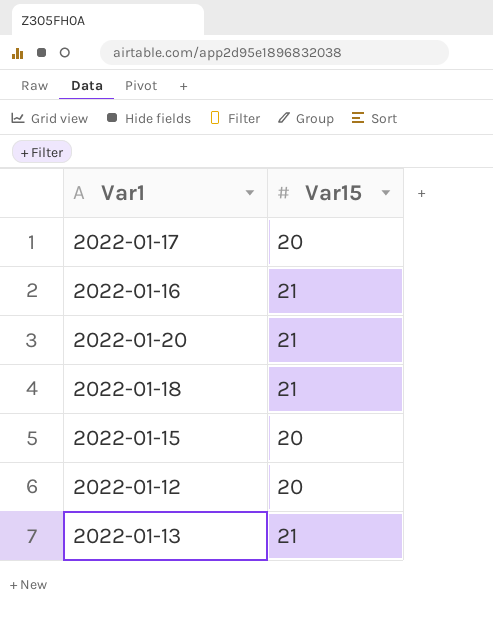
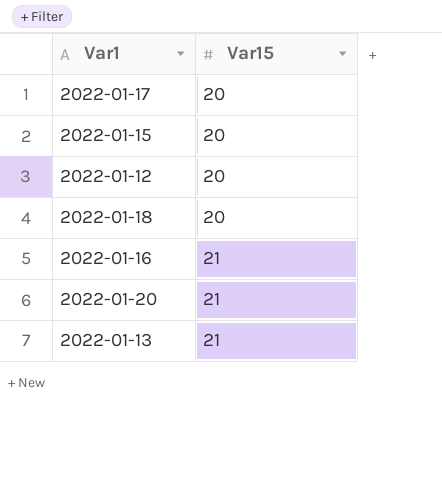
row order: none -> Var15 ascending
2022-01-18 | Var15: 21 -> 20

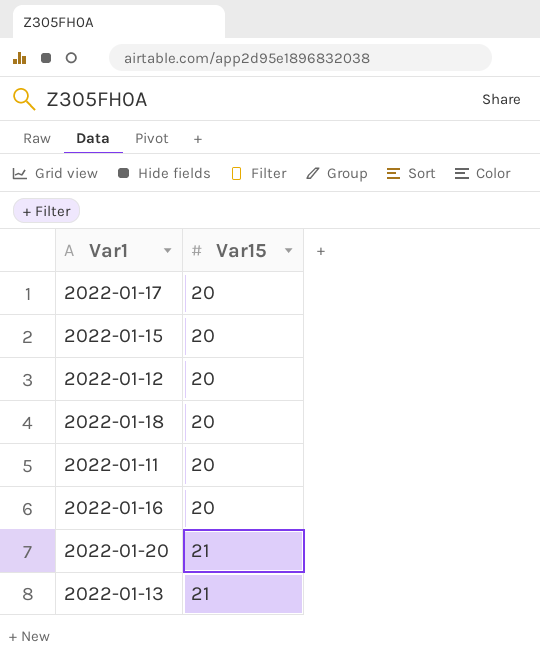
row 2022-01-11: none -> 20
2022-01-16 | Var15: 21 -> 20

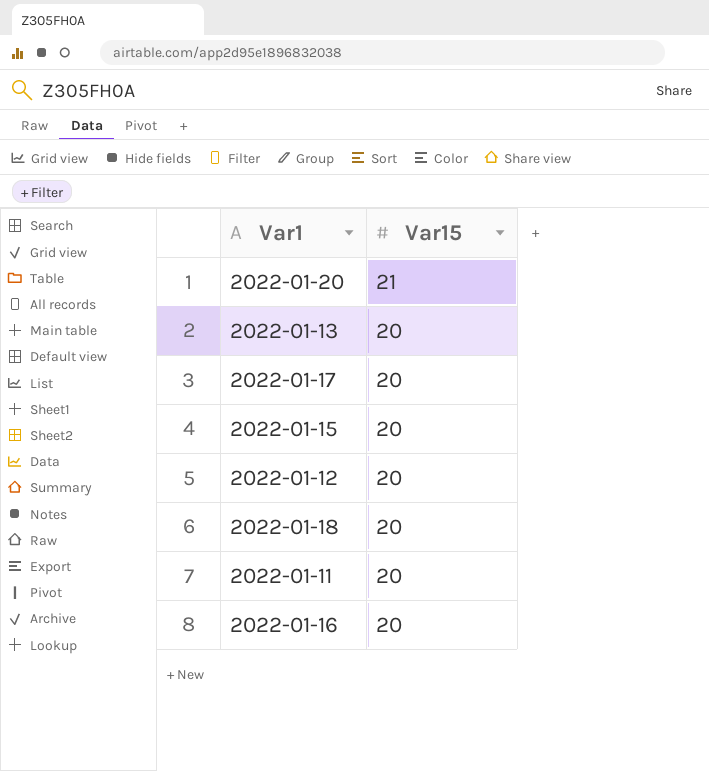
row order: Var15 ascending -> Var15 descending
2022-01-13 | Var15: 21 -> 20

